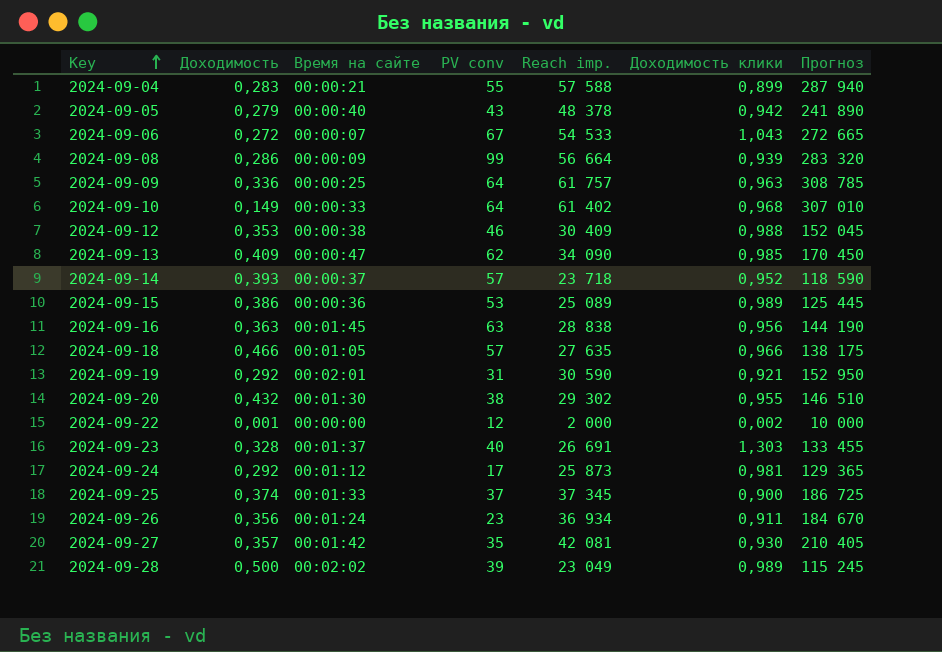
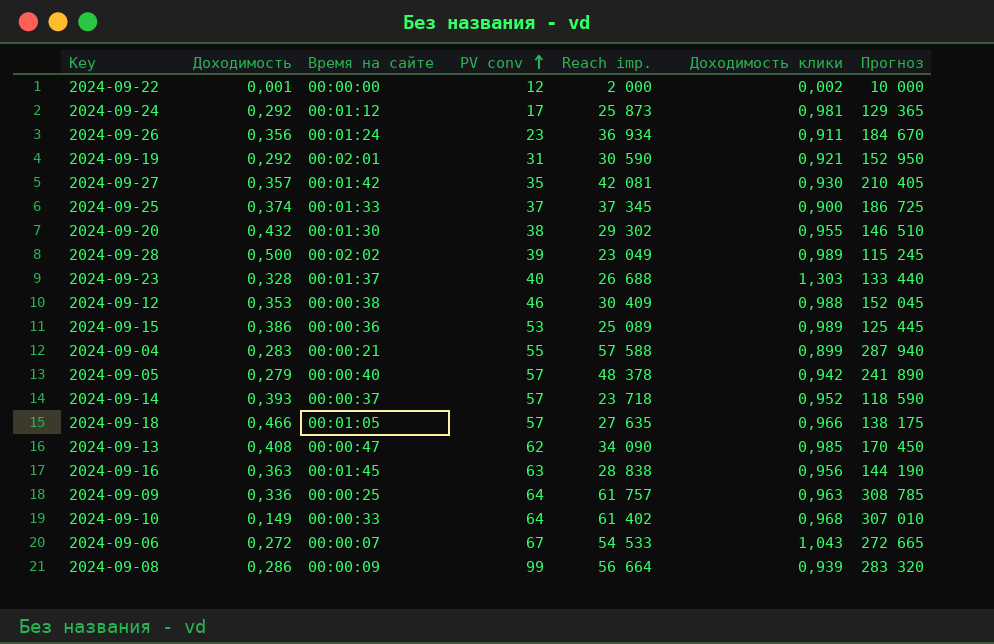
row order: Key ascending -> PV conv ascending
2024-09-23 | Reach imp.: 26 691 -> 26 688
2024-09-23 | Прогноз: 133 455 -> 133 440
2024-09-05 | PV conv: 43 -> 57
2024-09-13 | Доходимость: 0,409 -> 0,408

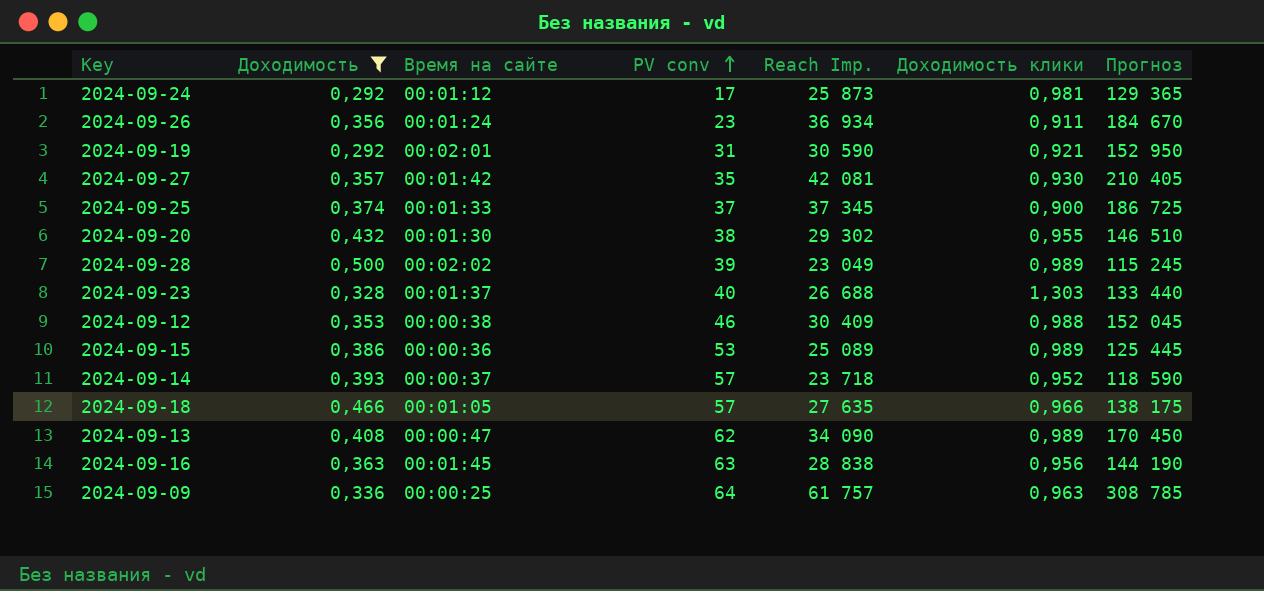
filter: none -> Доходимость >= 0,292
column name: Reach imp. -> Reach Imp.
2024-09-13 | Доходимость клики: 0,985 -> 0,989

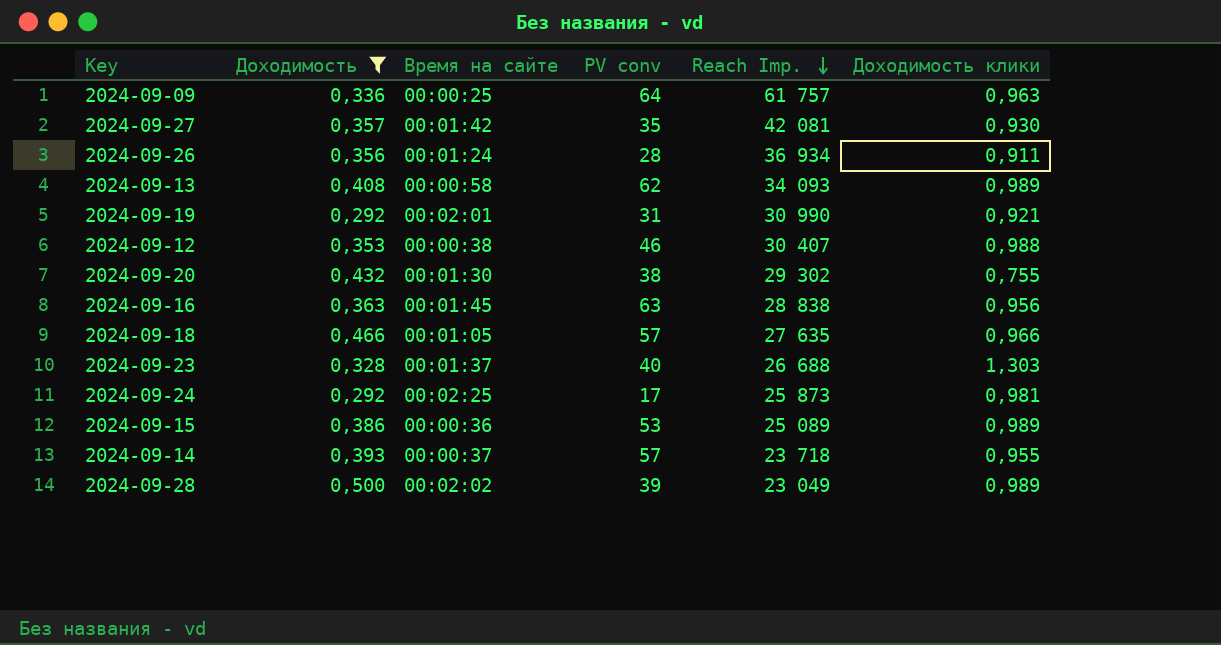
row order: PV conv ascending -> Reach Imp. descending
column Прогноз | formula: [Reach Imp.] * 5 -> none
row 2024-09-25: 0,374 | 00:01:33 | 37 | 37 345 | 0,900 | 186 725 -> none
2024-09-26 | PV conv: 23 -> 28
2024-09-13 | Время на сайте: 00:00:47 -> 00:00:58
2024-09-13 | Reach Imp.: 34 090 -> 34 093
2024-09-19 | Reach Imp.: 30 590 -> 30 990
2024-09-12 | Reach Imp.: 30 409 -> 30 407
2024-09-20 | Доходимость клики: 0,955 -> 0,755
2024-09-24 | Время на сайте: 00:01:12 -> 00:02:25
2024-09-14 | Доходимость клики: 0,952 -> 0,955

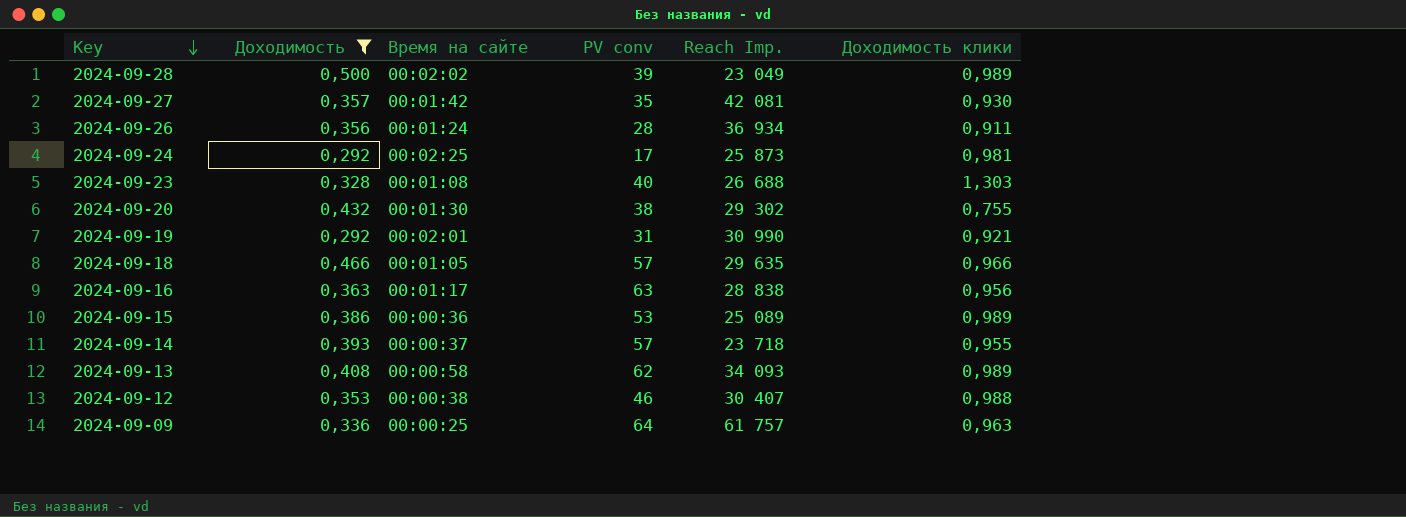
row order: Reach Imp. descending -> Key descending
2024-09-23 | Время на сайте: 00:01:37 -> 00:01:08
2024-09-18 | Reach Imp.: 27 635 -> 29 635
2024-09-16 | Время на сайте: 00:01:45 -> 00:01:17

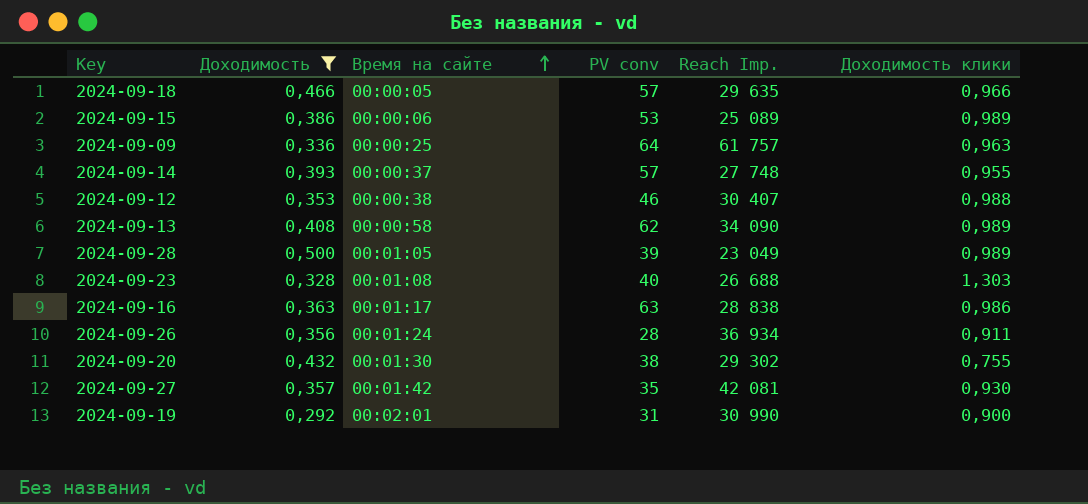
row order: Key descending -> Время на сайте ascending
row 2024-09-24: 0,292 | 00:02:25 | 17 | 25 873 | 0,981 -> none
2024-09-18 | Время на сайте: 00:01:05 -> 00:00:05
2024-09-15 | Время на сайте: 00:00:36 -> 00:00:06
2024-09-14 | Reach Imp.: 23 718 -> 27 748
2024-09-13 | Reach Imp.: 34 093 -> 34 090
2024-09-28 | Время на сайте: 00:02:02 -> 00:01:05
2024-09-16 | Доходимость клики: 0,956 -> 0,986
2024-09-19 | Доходимость клики: 0,921 -> 0,900

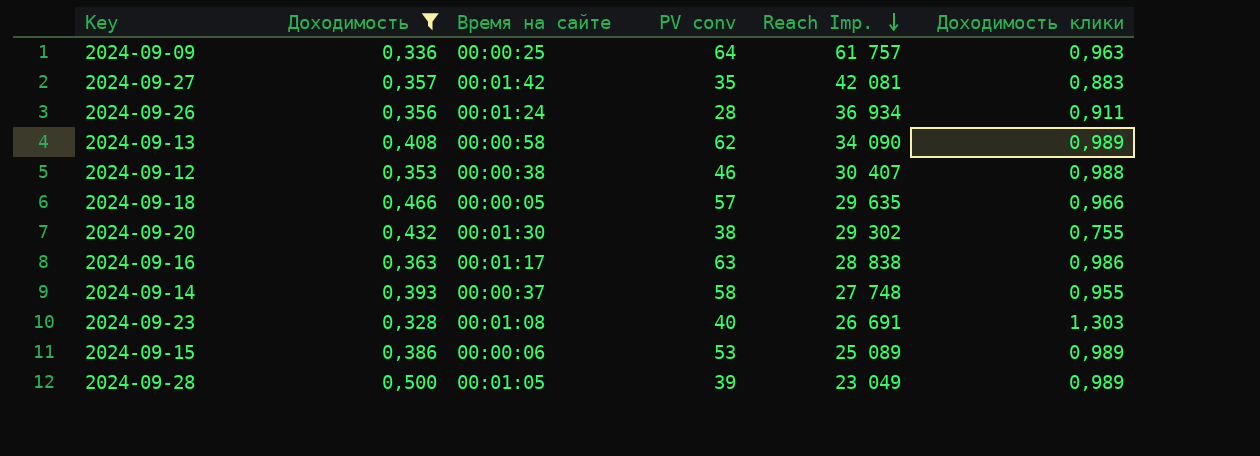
row order: Время на сайте ascending -> Reach Imp. descending
row 2024-09-19: 0,292 | 00:02:01 | 31 | 30 990 | 0,900 -> none
2024-09-27 | Доходимость клики: 0,930 -> 0,883
2024-09-14 | PV conv: 57 -> 58
2024-09-23 | Reach Imp.: 26 688 -> 26 691

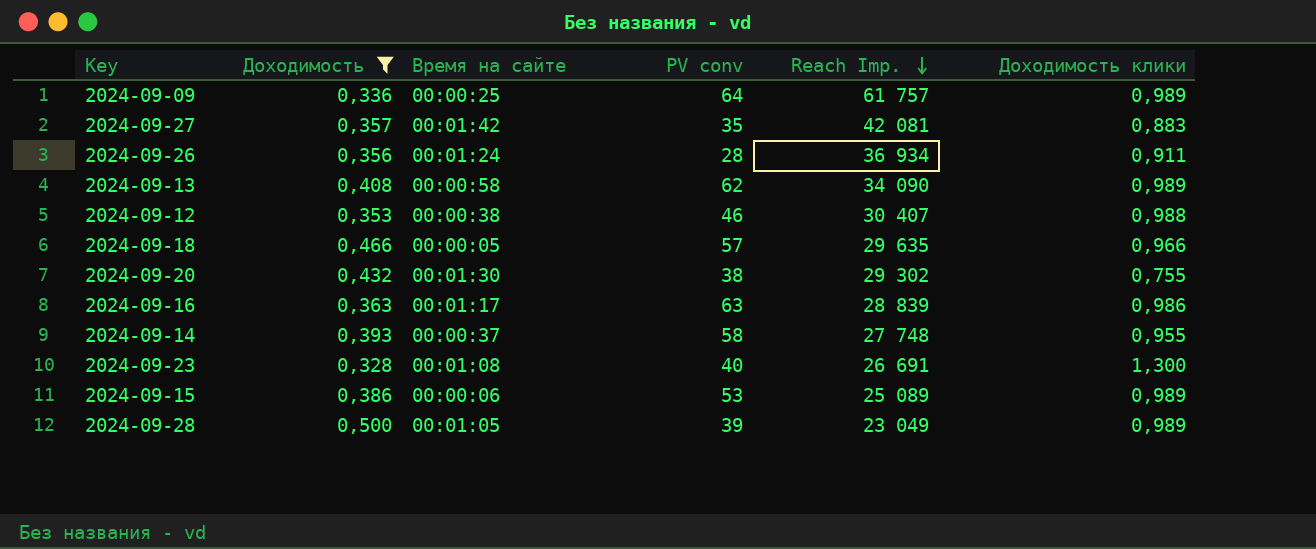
2024-09-09 | Доходимость клики: 0,963 -> 0,989
2024-09-16 | Reach Imp.: 28 838 -> 28 839
2024-09-23 | Доходимость клики: 1,303 -> 1,300

